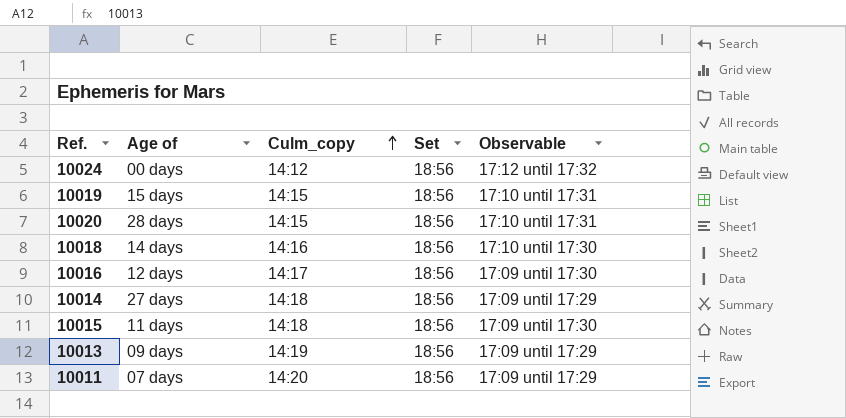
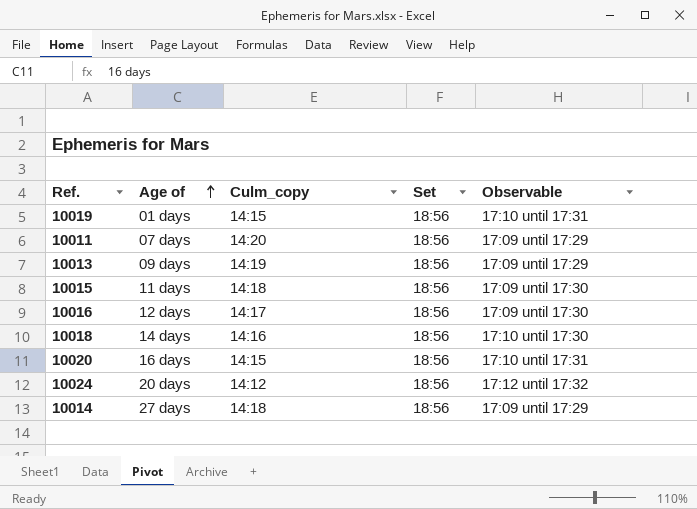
row order: Culm_copy ascending -> Age of ascending
10019 | Age of: 15 days -> 01 days
10020 | Age of: 28 days -> 16 days
10024 | Age of: 00 days -> 20 days

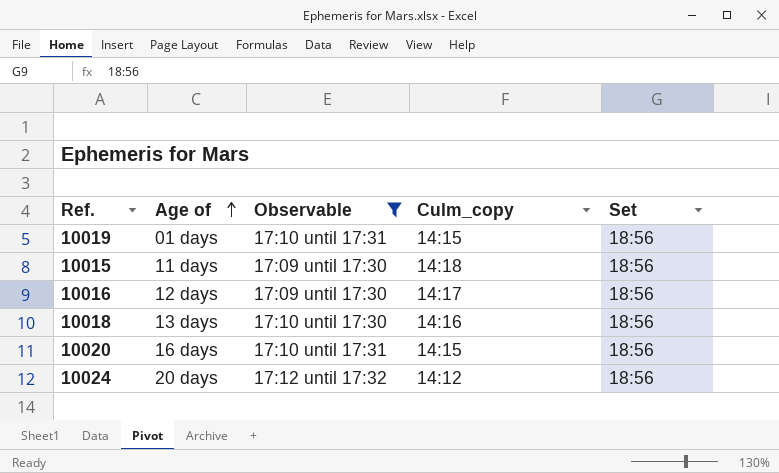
filter: none -> Observable != 17:09 until 17:29
column Observable | position: 5 -> 3
10018 | Age of: 14 days -> 13 days

